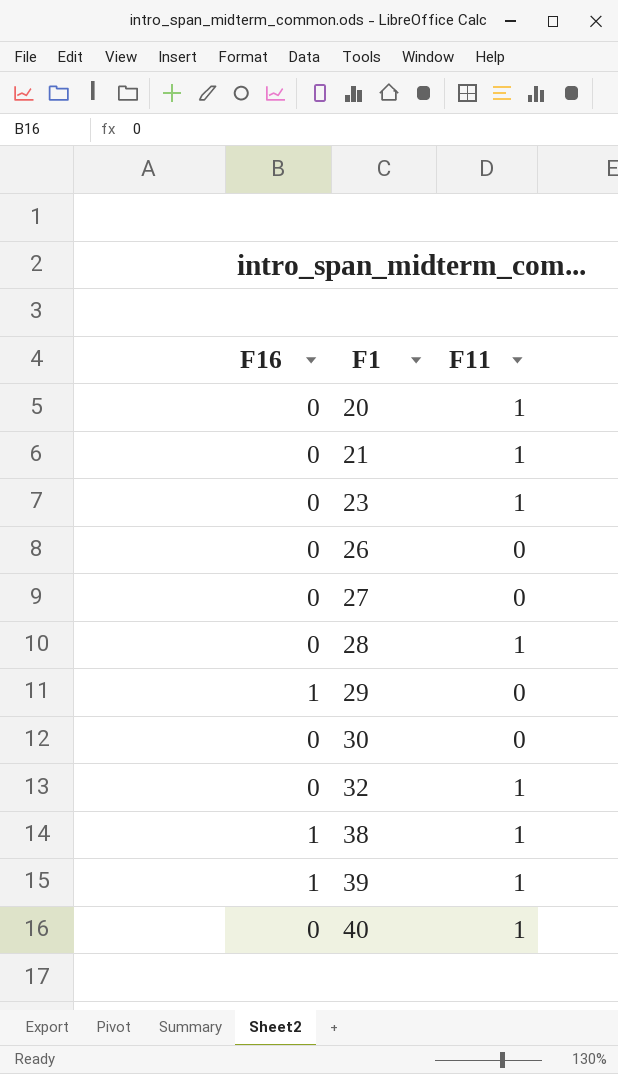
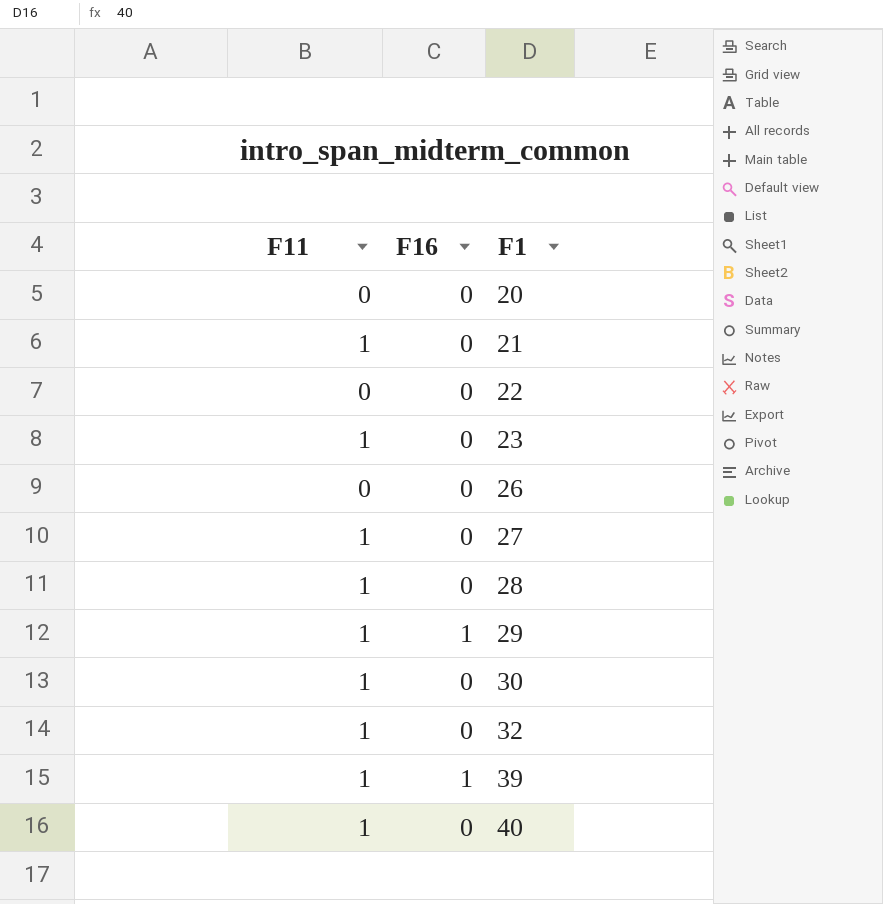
column F11 | position: 3 -> 1
row 38: 1 | 1 -> none
20 | F11: 1 -> 0
row 22: none -> 0 | 0
27 | F11: 0 -> 1
29 | F11: 0 -> 1
30 | F11: 0 -> 1

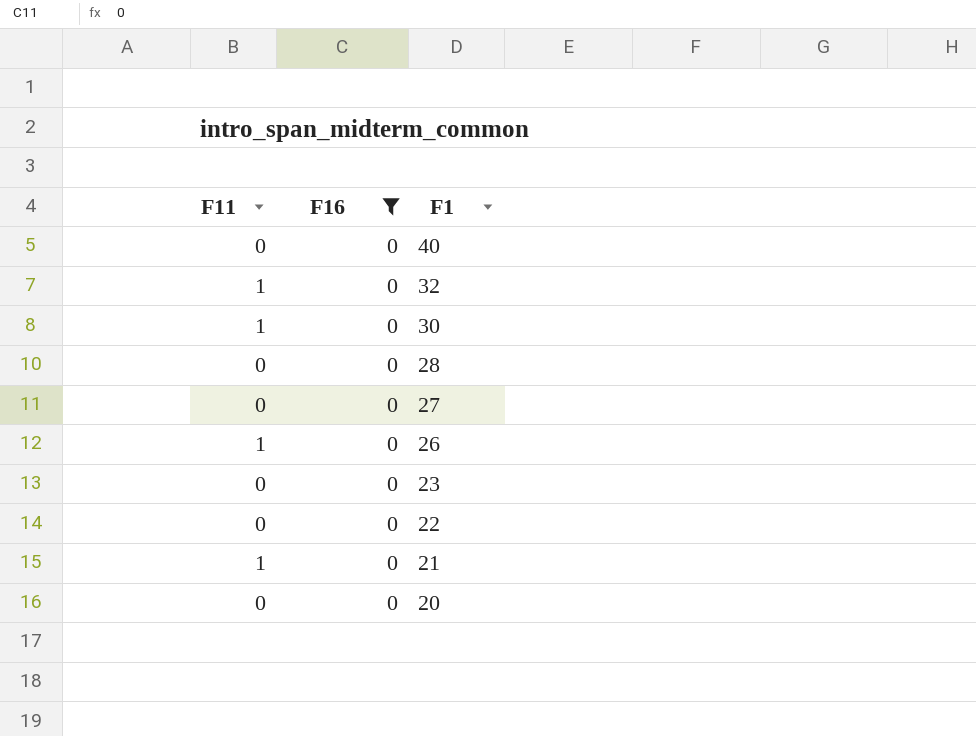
filter: none -> F16 = 0
row order: F1 ascending -> F1 descending
40 | F11: 1 -> 0
28 | F11: 1 -> 0
27 | F11: 1 -> 0
26 | F11: 0 -> 1
23 | F11: 1 -> 0

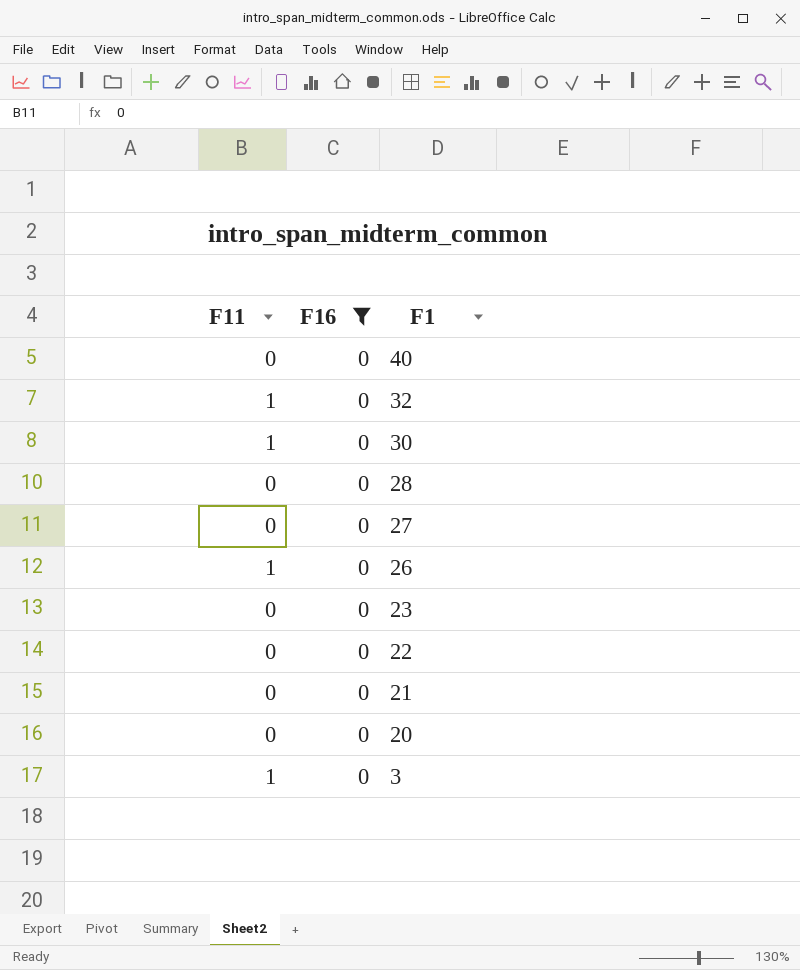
21 | F11: 1 -> 0
row 3: none -> 1 | 0

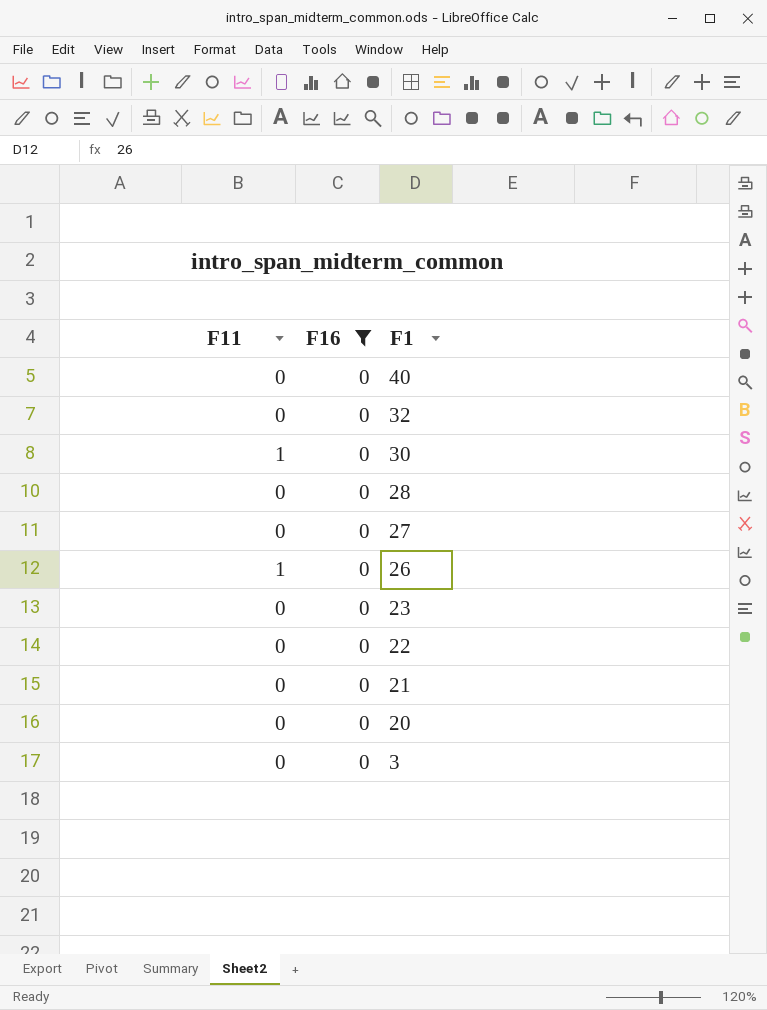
32 | F11: 1 -> 0
3 | F11: 1 -> 0

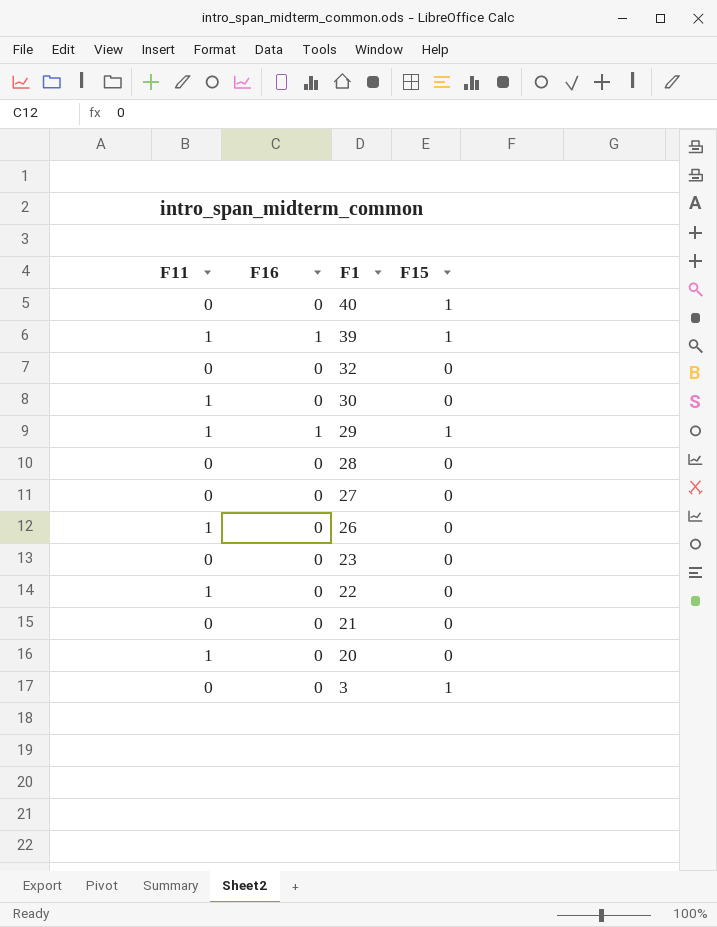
filter: F16 = 0 -> none
column F15 | position: none -> 4
22 | F11: 0 -> 1
20 | F11: 0 -> 1

